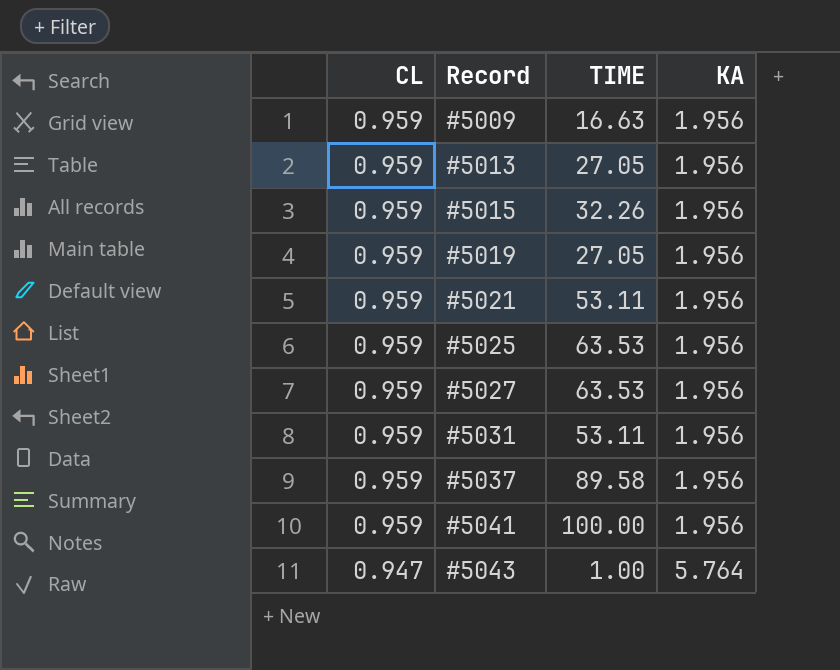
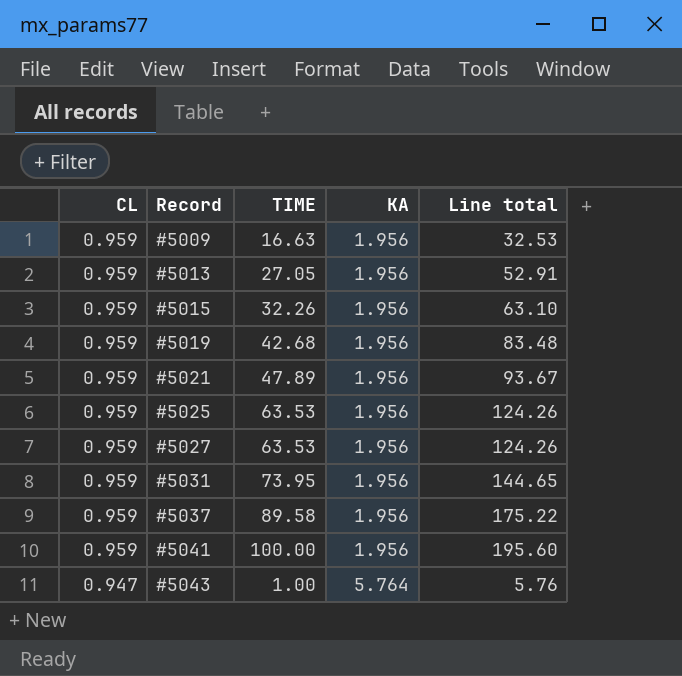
column Line total | formula: none -> [TIME] * [KA]
#5019 | TIME: 27.05 -> 42.68
#5021 | TIME: 53.11 -> 47.89
#5031 | TIME: 53.11 -> 73.95

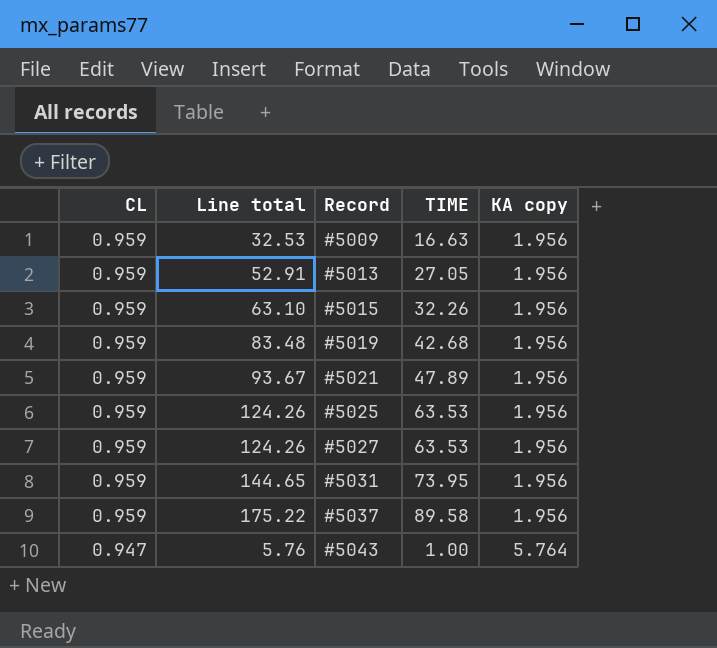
column Line total | position: 5 -> 2
column name: KA -> KA copy
row #5041: 0.959 | 100.00 | 1.956 | 195.60 -> none

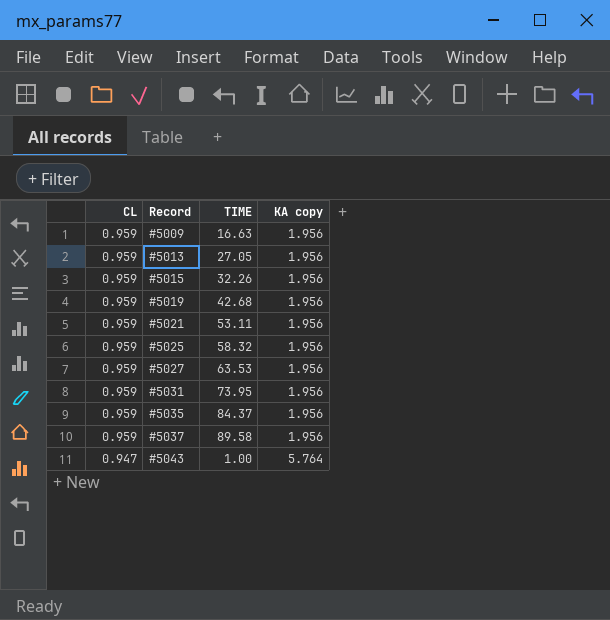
column Line total | formula: [TIME] * [KA copy] -> none
#5021 | TIME: 47.89 -> 53.11
#5025 | TIME: 63.53 -> 58.32
row #5035: none -> 0.959 | 84.37 | 1.956

